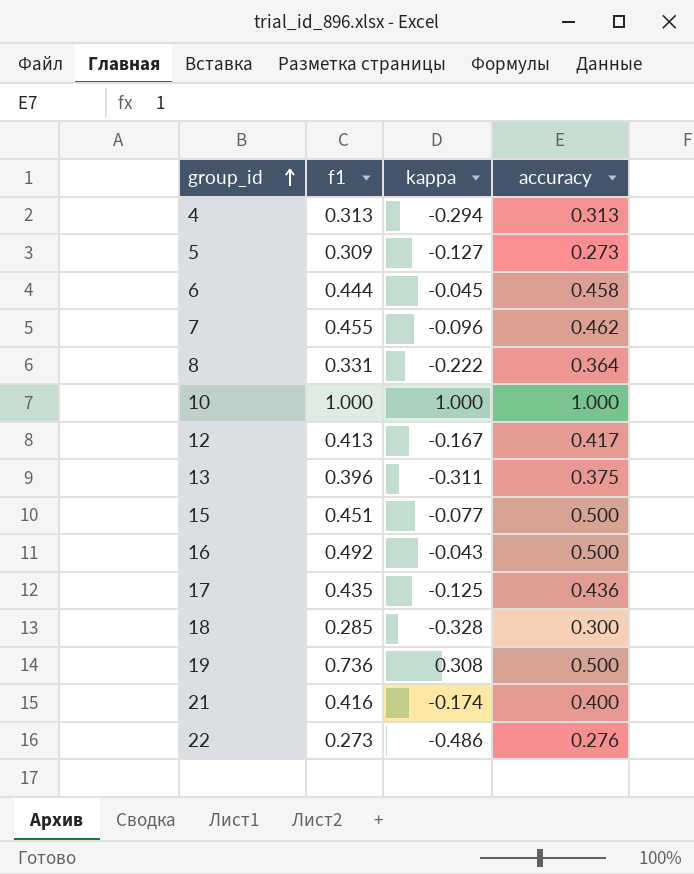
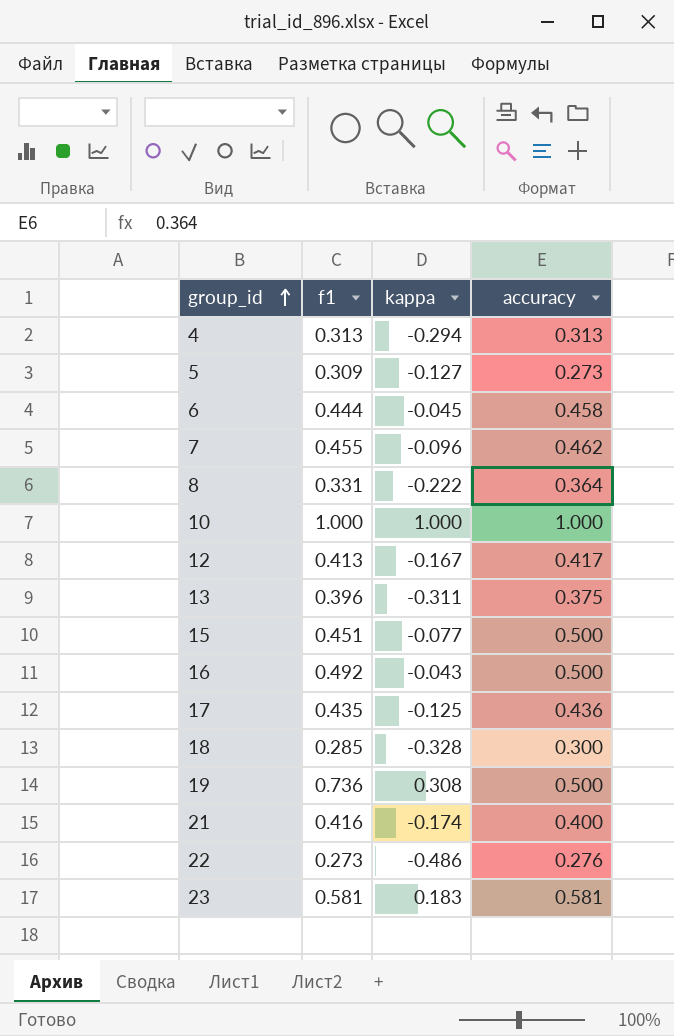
row 23: none -> 0.581 | 0.183 | 0.581

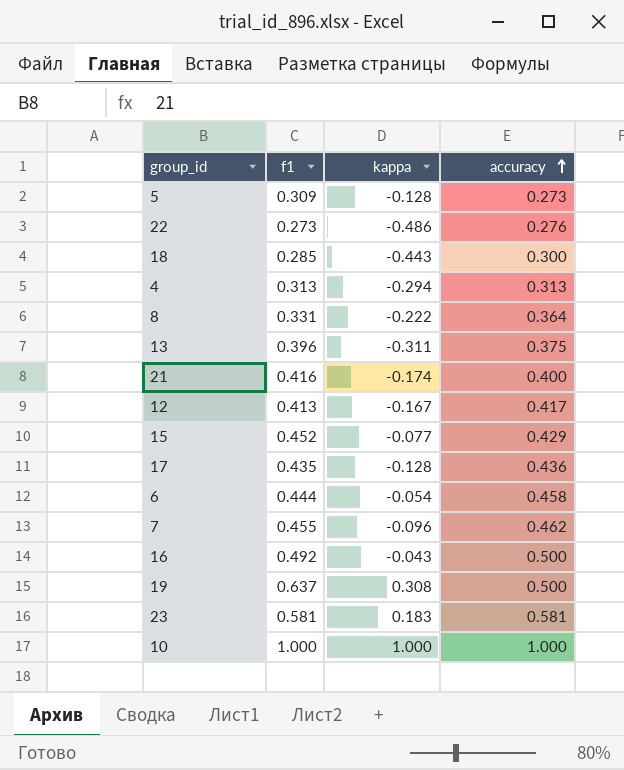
row order: group_id ascending -> accuracy ascending
5 | kappa: -0.127 -> -0.128
18 | kappa: -0.328 -> -0.443
15 | f1: 0.451 -> 0.452
15 | accuracy: 0.500 -> 0.429
17 | kappa: -0.125 -> -0.128
6 | kappa: -0.045 -> -0.054
19 | f1: 0.736 -> 0.637

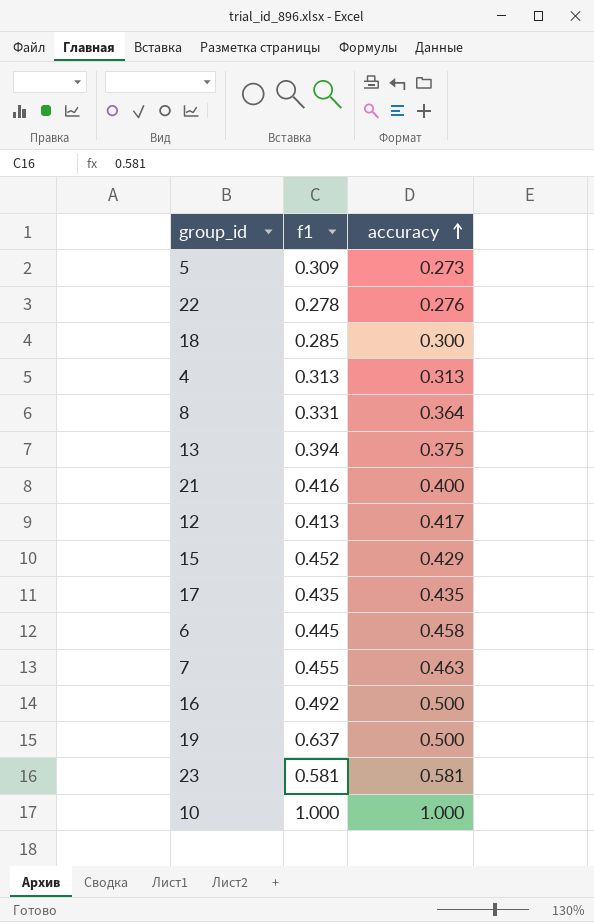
column kappa | position: 3 -> none
22 | f1: 0.273 -> 0.278
13 | f1: 0.396 -> 0.394
17 | accuracy: 0.436 -> 0.435
6 | f1: 0.444 -> 0.445
7 | accuracy: 0.462 -> 0.463

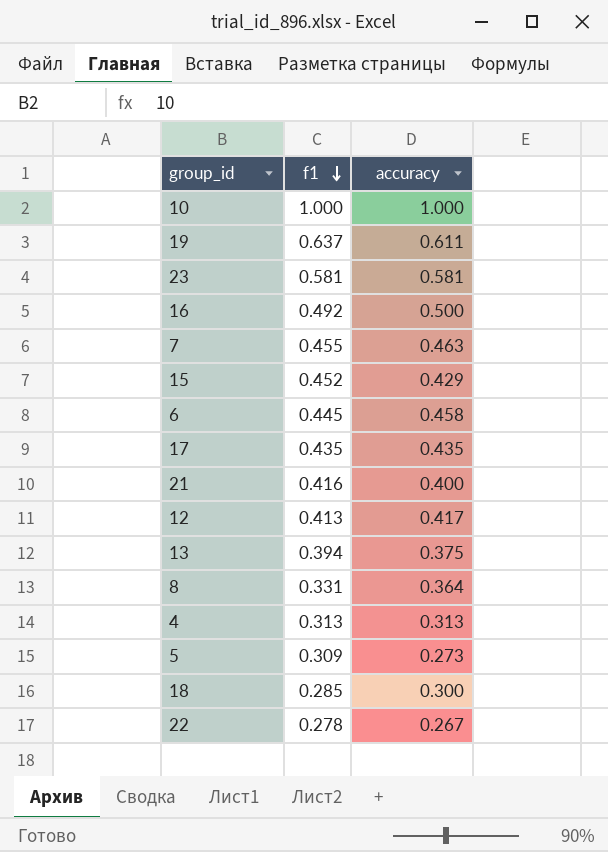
row order: accuracy ascending -> f1 descending
19 | accuracy: 0.500 -> 0.611
22 | accuracy: 0.276 -> 0.267

